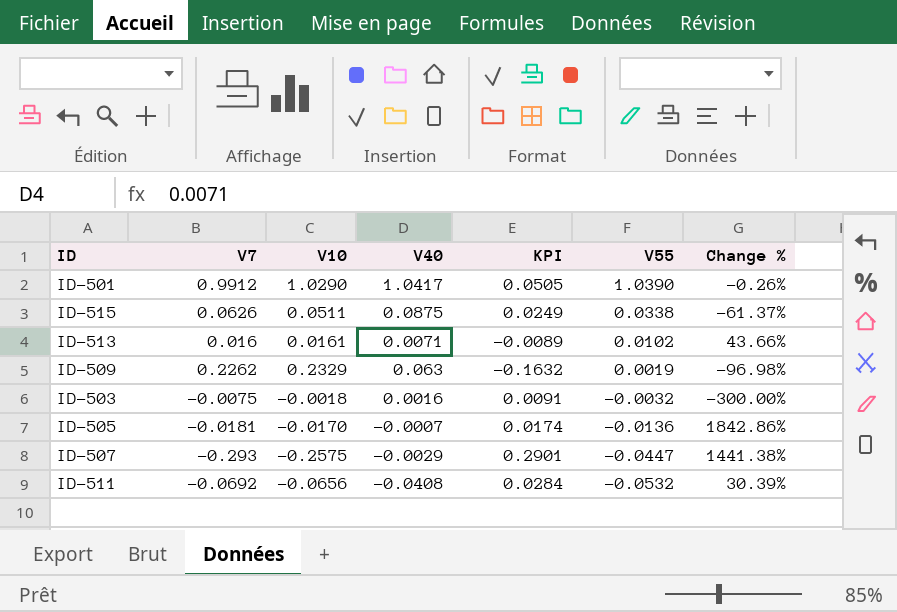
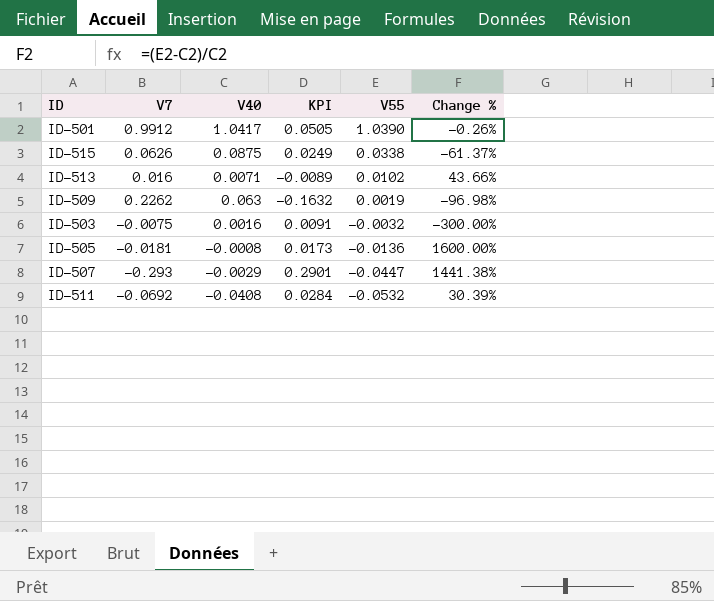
column V10 | position: 3 -> none
ID-505 | V40: -0.0007 -> -0.0008
ID-505 | KPI: 0.0174 -> 0.0173
ID-505 | Change %: 1842.86% -> 1600.00%

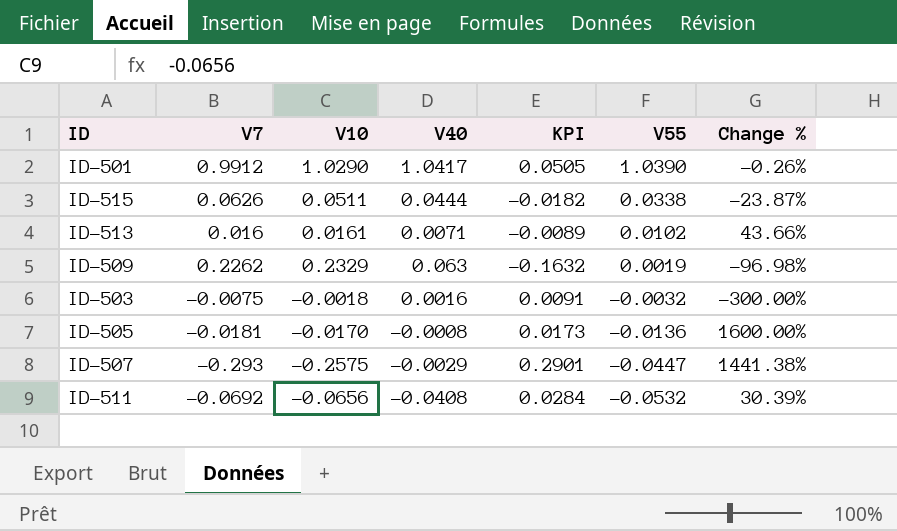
column V10 | position: none -> 3
ID-515 | V40: 0.0875 -> 0.0444
ID-515 | KPI: 0.0249 -> -0.0182
ID-515 | Change %: -61.37% -> -23.87%

